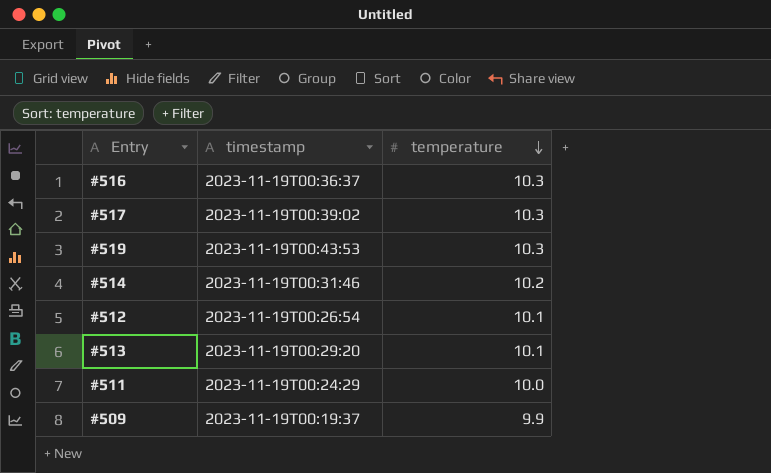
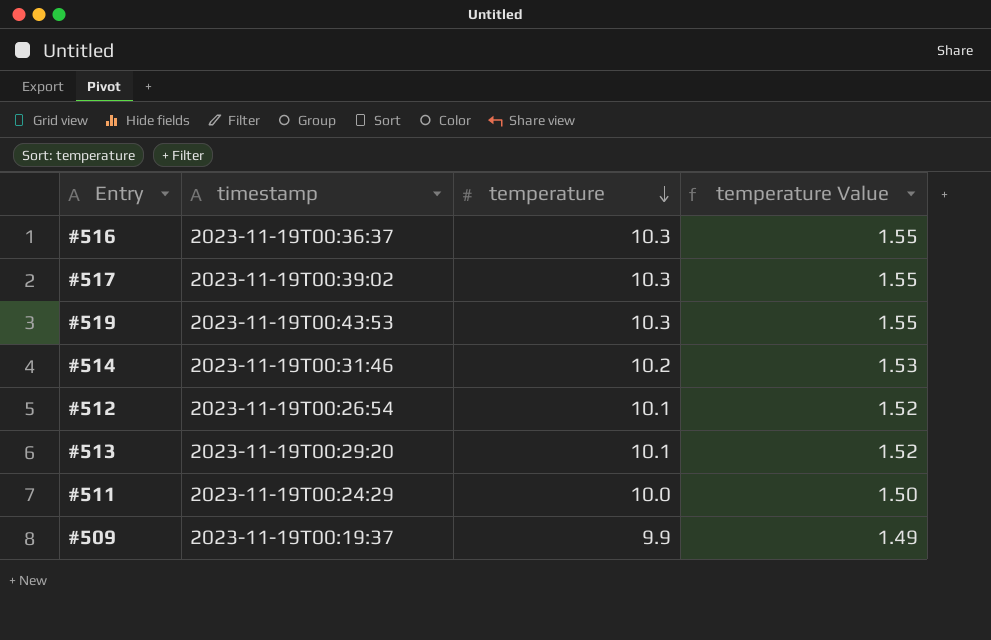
column temperature Value | formula: none -> [temperature] * 0.15

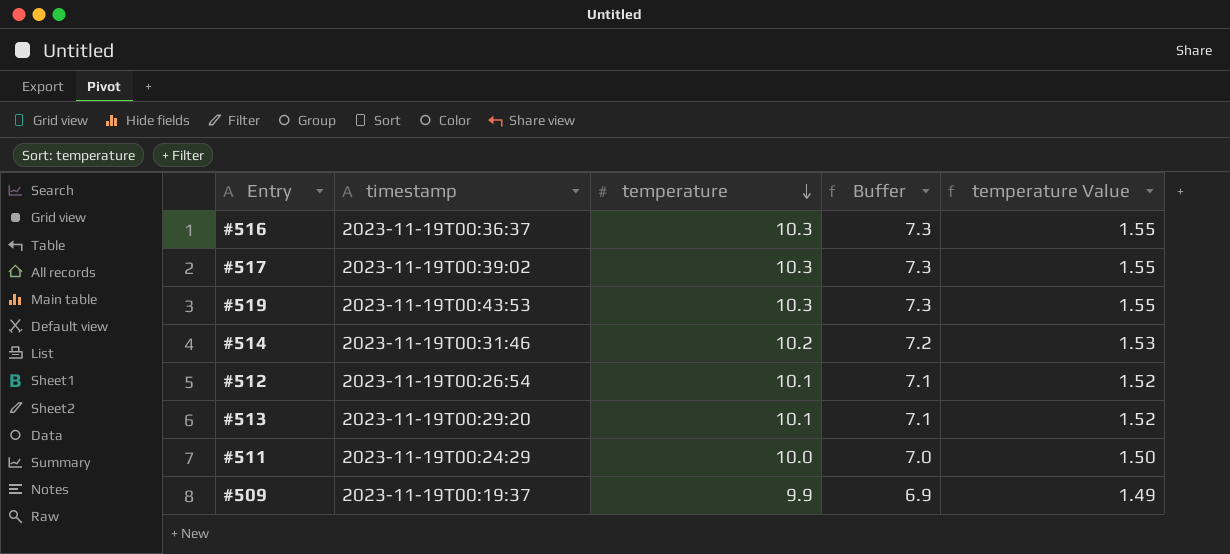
column Buffer | formula: none -> [temperature] - 3

